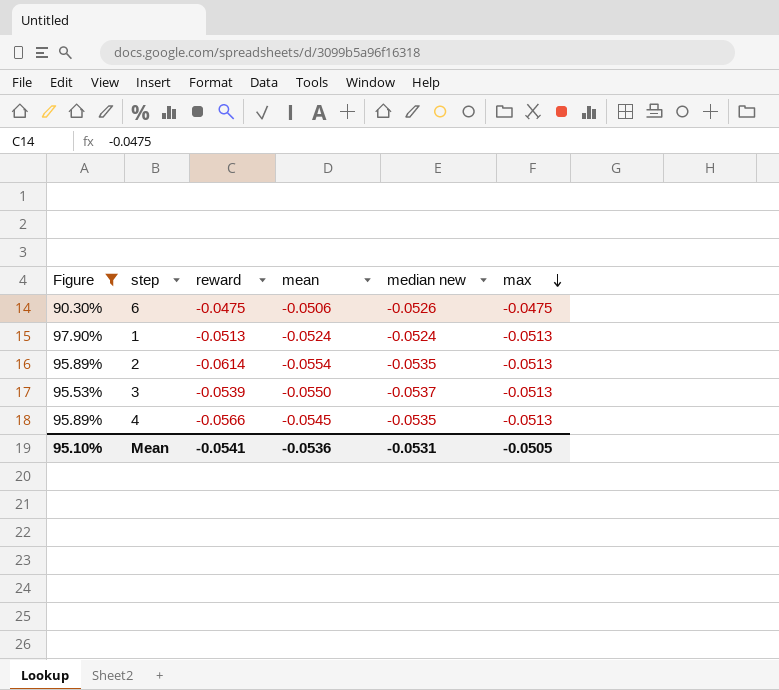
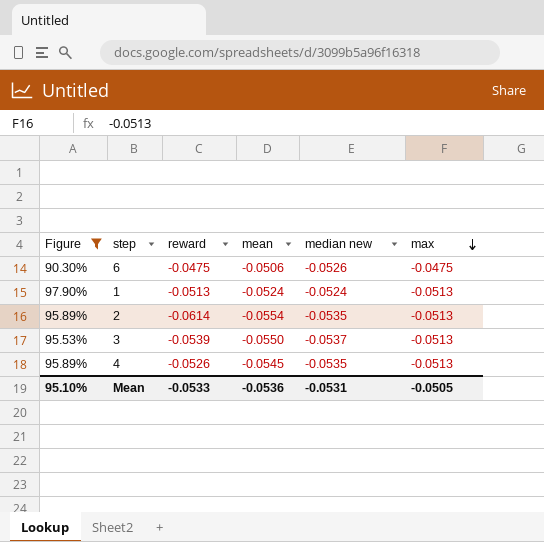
4 | reward: -0.0566 -> -0.0526
Mean | reward: -0.0541 -> -0.0533

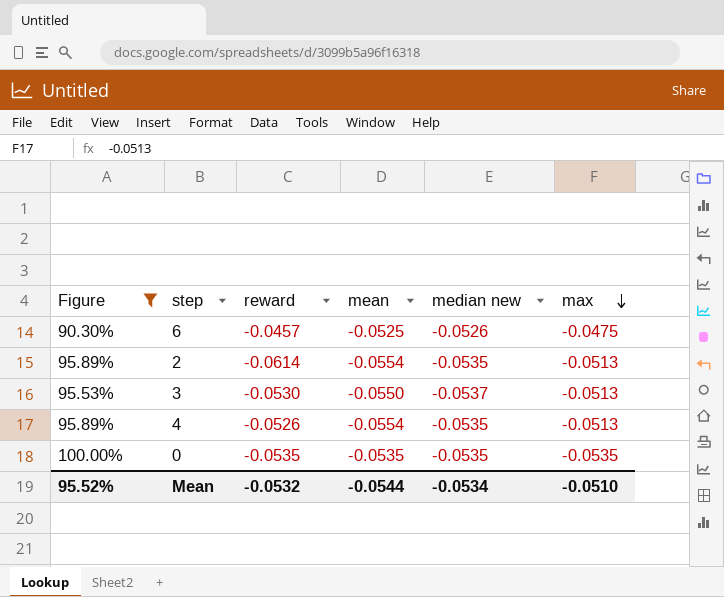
row 1: 97.90% | -0.0513 | -0.0524 | -0.0524 | -0.0513 -> none
6 | reward: -0.0475 -> -0.0457
6 | mean: -0.0506 -> -0.0525
3 | reward: -0.0539 -> -0.0530
4 | mean: -0.0545 -> -0.0554
row 0: none -> 100.00% | -0.0535 | -0.0535 | -0.0535 | -0.0535
Mean | Figure: 95.10% -> 95.52%
Mean | reward: -0.0533 -> -0.0532
Mean | mean: -0.0536 -> -0.0544
Mean | median new: -0.0531 -> -0.0534
Mean | max: -0.0505 -> -0.0510

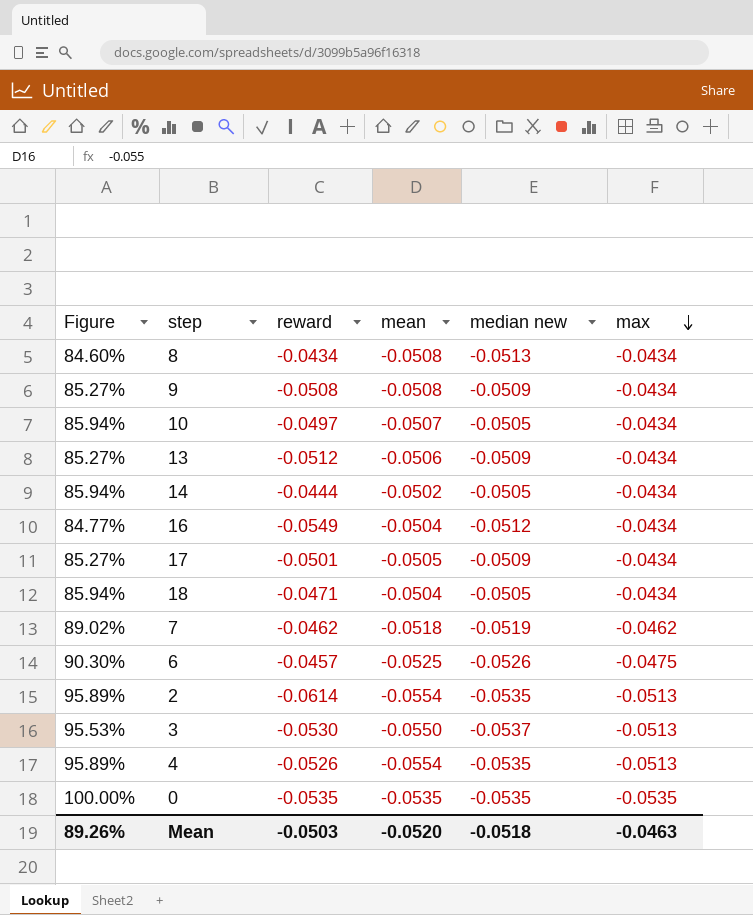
filter: Figure >= 90.30% -> none
Mean | Figure: 95.52% -> 89.26%
Mean | reward: -0.0532 -> -0.0503
Mean | mean: -0.0544 -> -0.0520
Mean | median new: -0.0534 -> -0.0518
Mean | max: -0.0510 -> -0.0463

